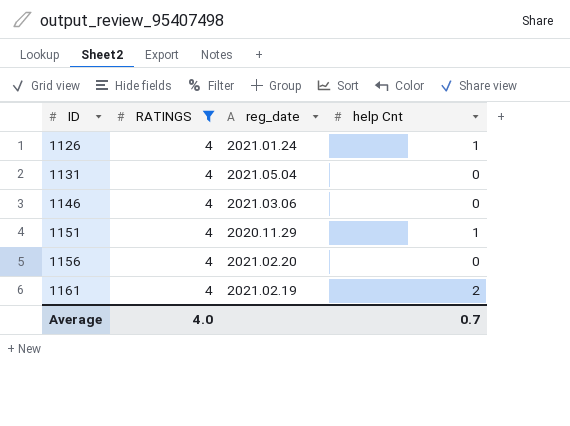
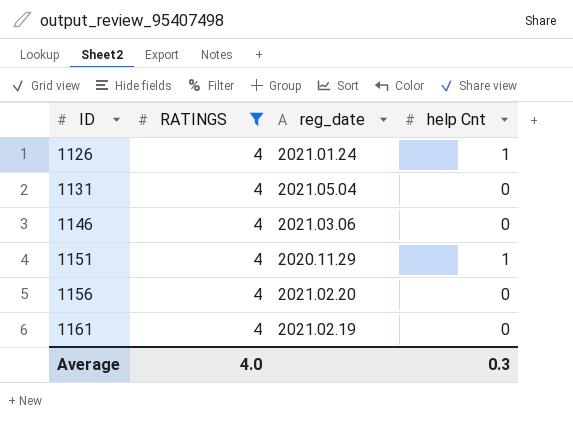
1161 | help Cnt: 2 -> 0
Average | help Cnt: 0.7 -> 0.3

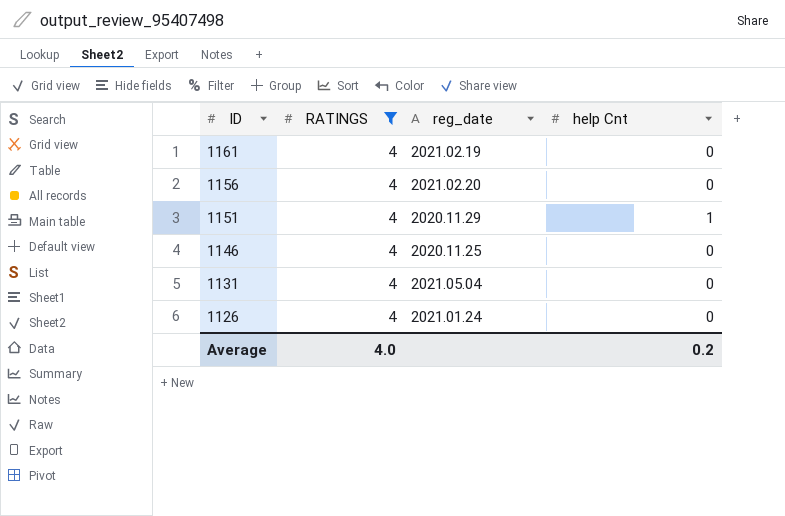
row order: ID ascending -> ID descending
1146 | reg_date: 2021.03.06 -> 2020.11.25
1126 | help Cnt: 1 -> 0
Average | help Cnt: 0.3 -> 0.2

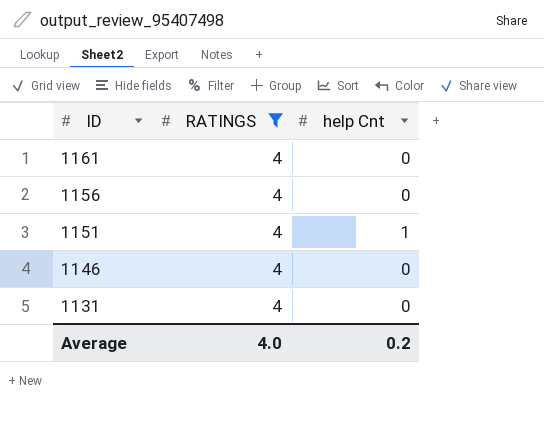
column reg_date | position: 3 -> none
row 1126: 4 | 2021.01.24 | 0 -> none

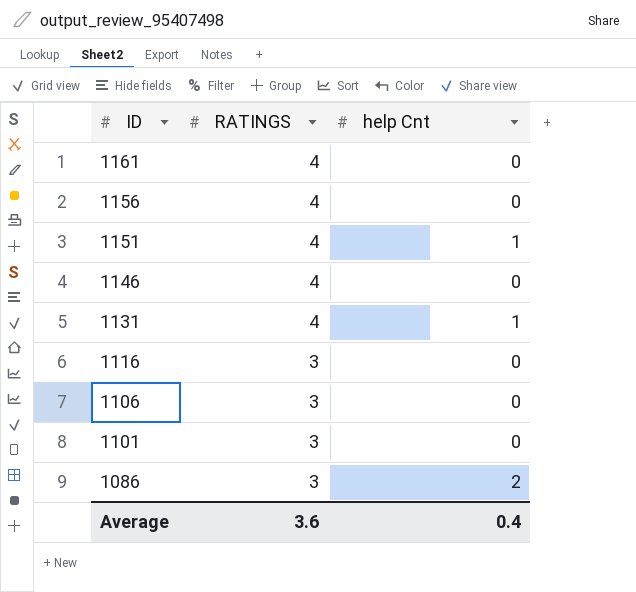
filter: RATINGS = 4 -> none
1131 | help Cnt: 0 -> 1
Average | RATINGS: 4.0 -> 3.6
Average | help Cnt: 0.2 -> 0.4

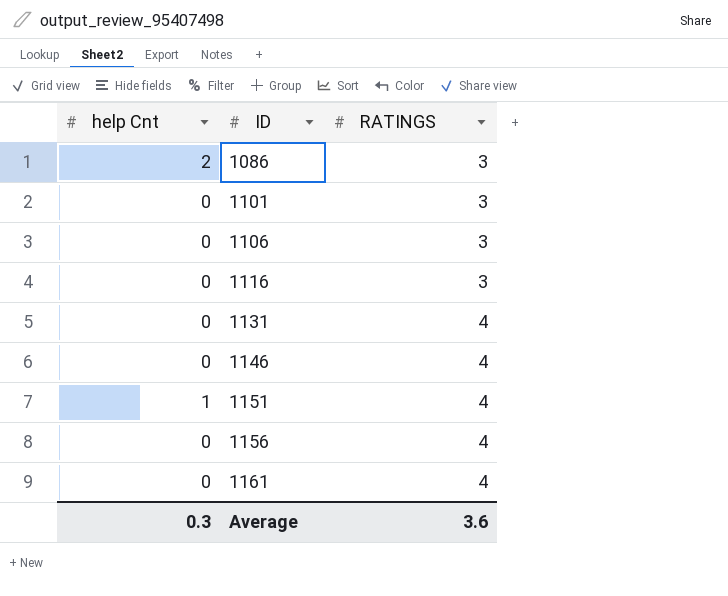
row order: ID descending -> ID ascending
column help Cnt | position: 3 -> 1
1131 | help Cnt: 1 -> 0
Average | help Cnt: 0.4 -> 0.3

